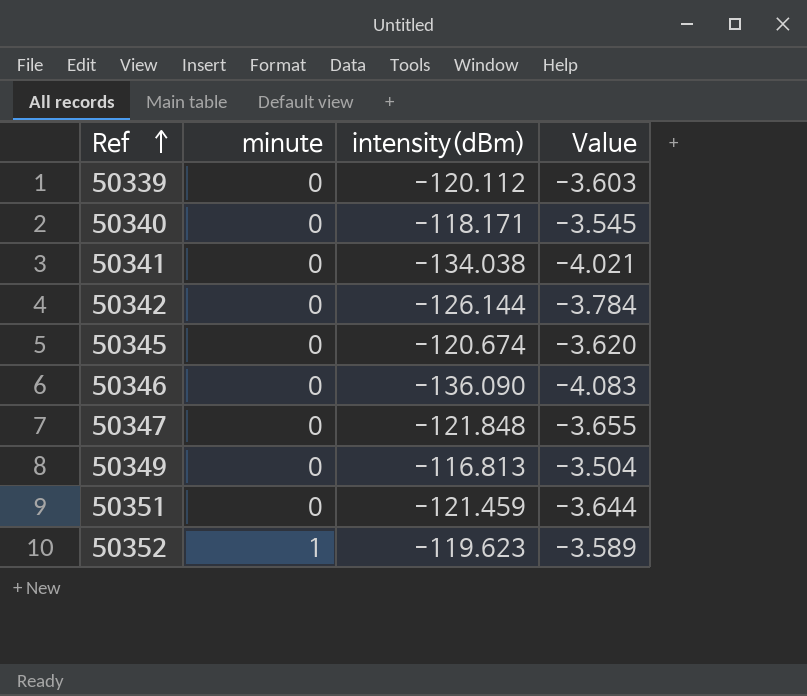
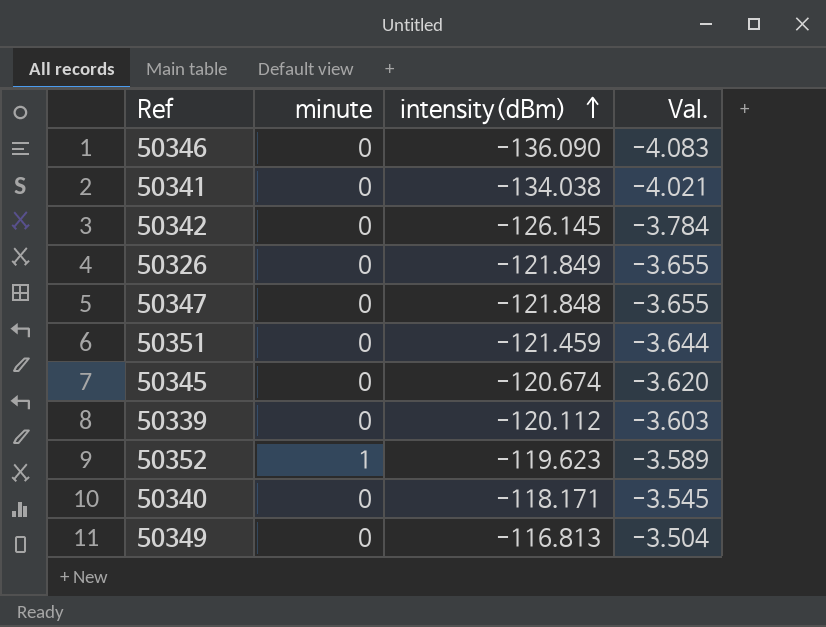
row order: Ref ascending -> intensity(dBm) ascending
column name: Value -> Val.
50342 | intensity(dBm): -126.144 -> -126.145
row 50326: none -> 0 | -121.849 | -3.655

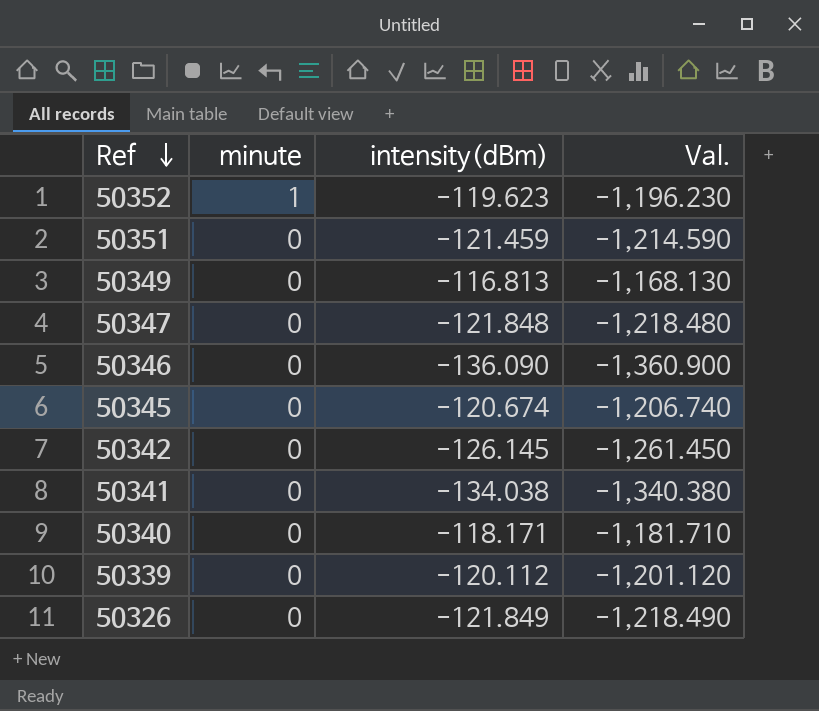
row order: intensity(dBm) ascending -> Ref descending
column Val. | formula: [intensity(dBm)] * 0.03 -> [intensity(dBm)] * 10

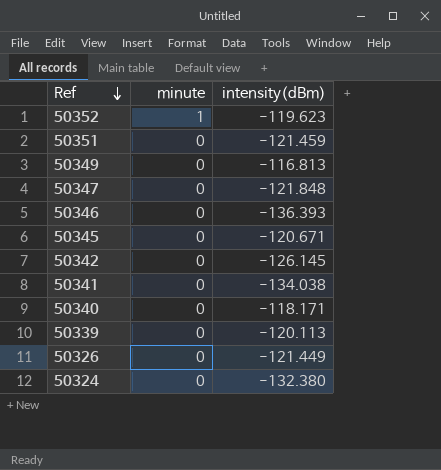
column Val. | formula: [intensity(dBm)] * 10 -> none
50346 | intensity(dBm): -136.090 -> -136.393
50345 | intensity(dBm): -120.674 -> -120.671
50339 | intensity(dBm): -120.112 -> -120.113
50326 | intensity(dBm): -121.849 -> -121.449
row 50324: none -> 0 | -132.380

